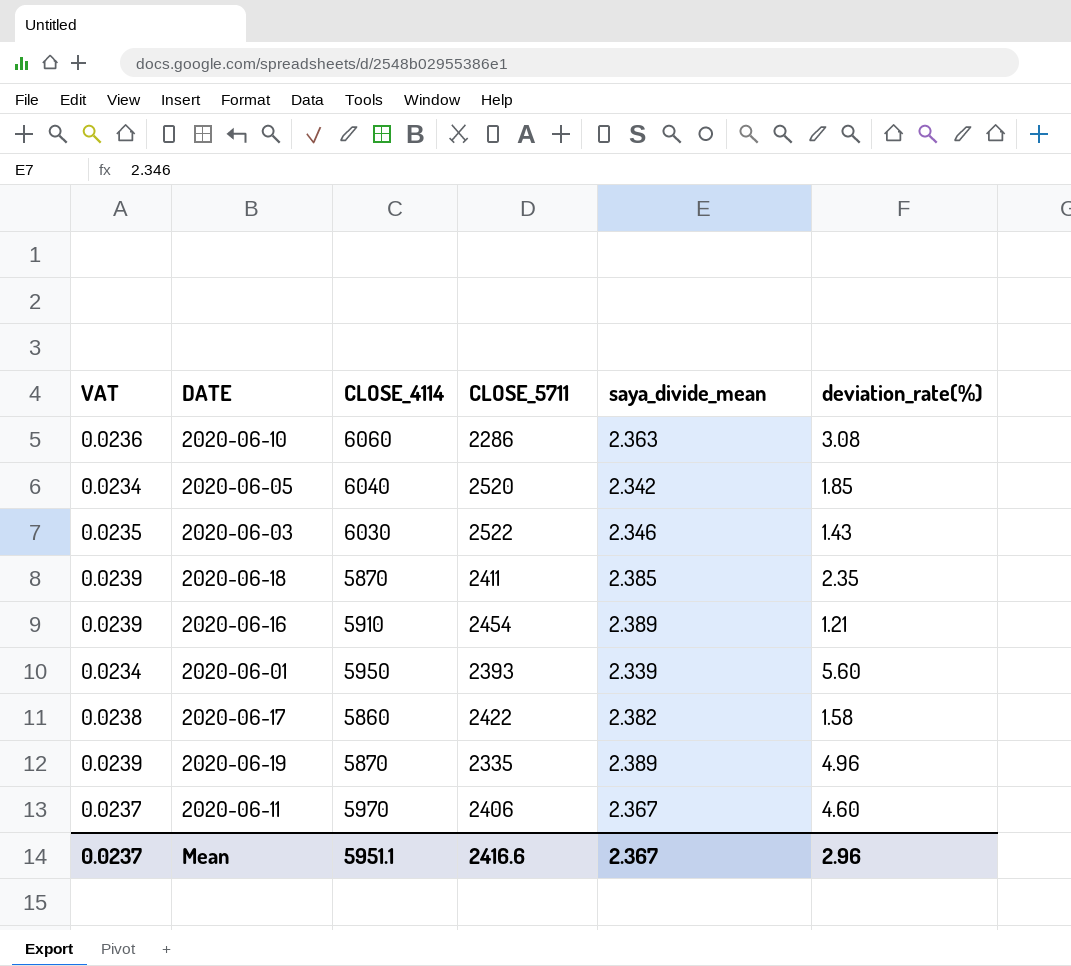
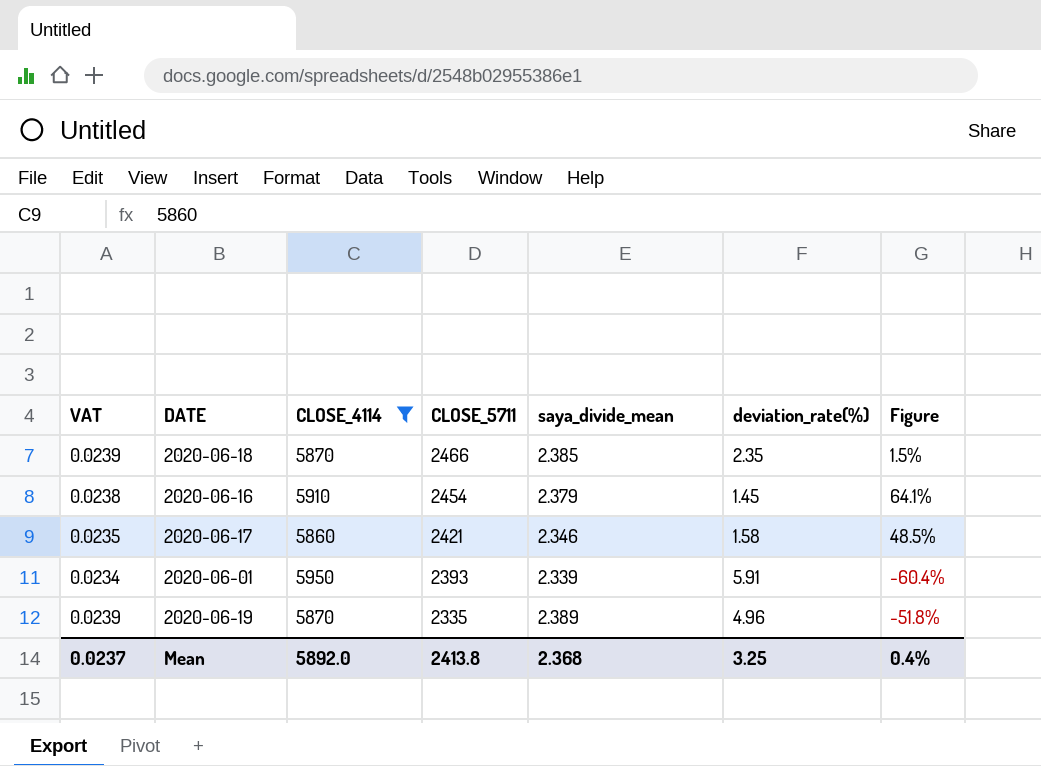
filter: none -> CLOSE_4114 <= 5950
row order: none -> CLOSE_5711 descending
column Figure | formula: none -> ([saya_divide_mean] - [deviation_rate(%)]) / [deviation_rate(%)]
2020-06-18 | CLOSE_5711: 2411 -> 2466
2020-06-16 | VAT: 0.0239 -> 0.0238
2020-06-16 | saya_divide_mean: 2.389 -> 2.379
2020-06-16 | deviation_rate(%): 1.21 -> 1.45
2020-06-17 | VAT: 0.0238 -> 0.0235
2020-06-17 | CLOSE_5711: 2422 -> 2421
2020-06-17 | saya_divide_mean: 2.382 -> 2.346
2020-06-01 | deviation_rate(%): 5.60 -> 5.91
Mean | CLOSE_4114: 5951.1 -> 5892.0
Mean | CLOSE_5711: 2416.6 -> 2413.8
Mean | saya_divide_mean: 2.367 -> 2.368
Mean | deviation_rate(%): 2.96 -> 3.25

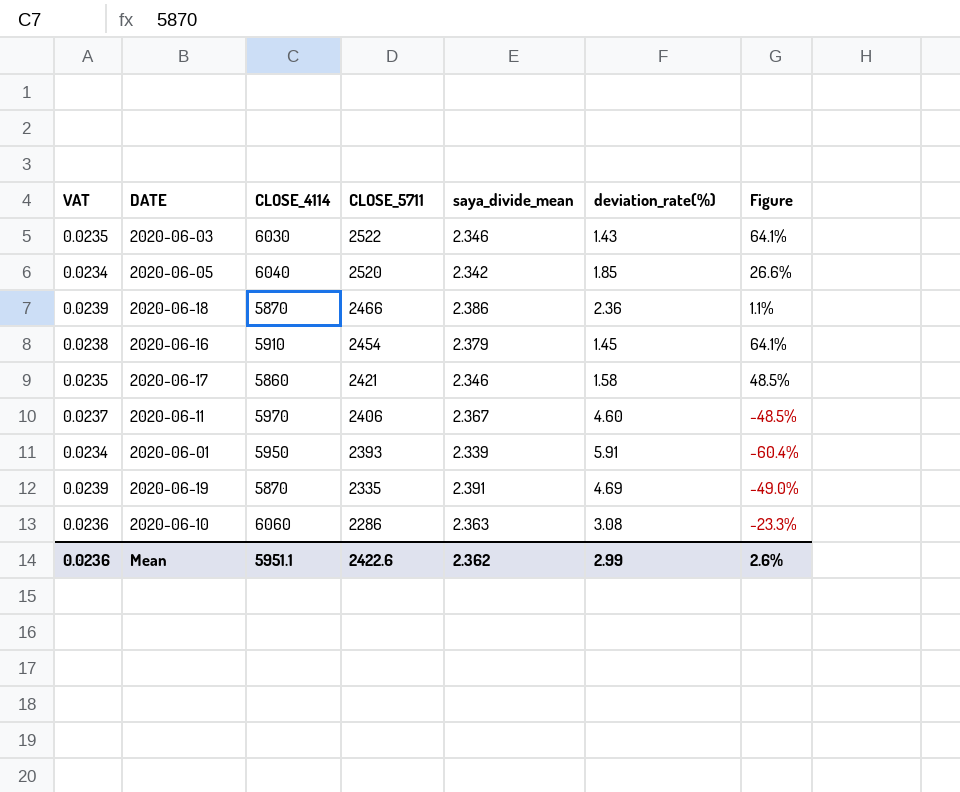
filter: CLOSE_4114 <= 5950 -> none
2020-06-18 | saya_divide_mean: 2.385 -> 2.386
2020-06-18 | deviation_rate(%): 2.35 -> 2.36
2020-06-18 | Figure: 1.5% -> 1.1%
2020-06-19 | saya_divide_mean: 2.389 -> 2.391
2020-06-19 | deviation_rate(%): 4.96 -> 4.69
2020-06-19 | Figure: -51.8% -> -49.0%
Mean | VAT: 0.0237 -> 0.0236
Mean | CLOSE_4114: 5892.0 -> 5951.1
Mean | CLOSE_5711: 2413.8 -> 2422.6
Mean | saya_divide_mean: 2.368 -> 2.362
Mean | deviation_rate(%): 3.25 -> 2.99
Mean | Figure: 0.4% -> 2.6%

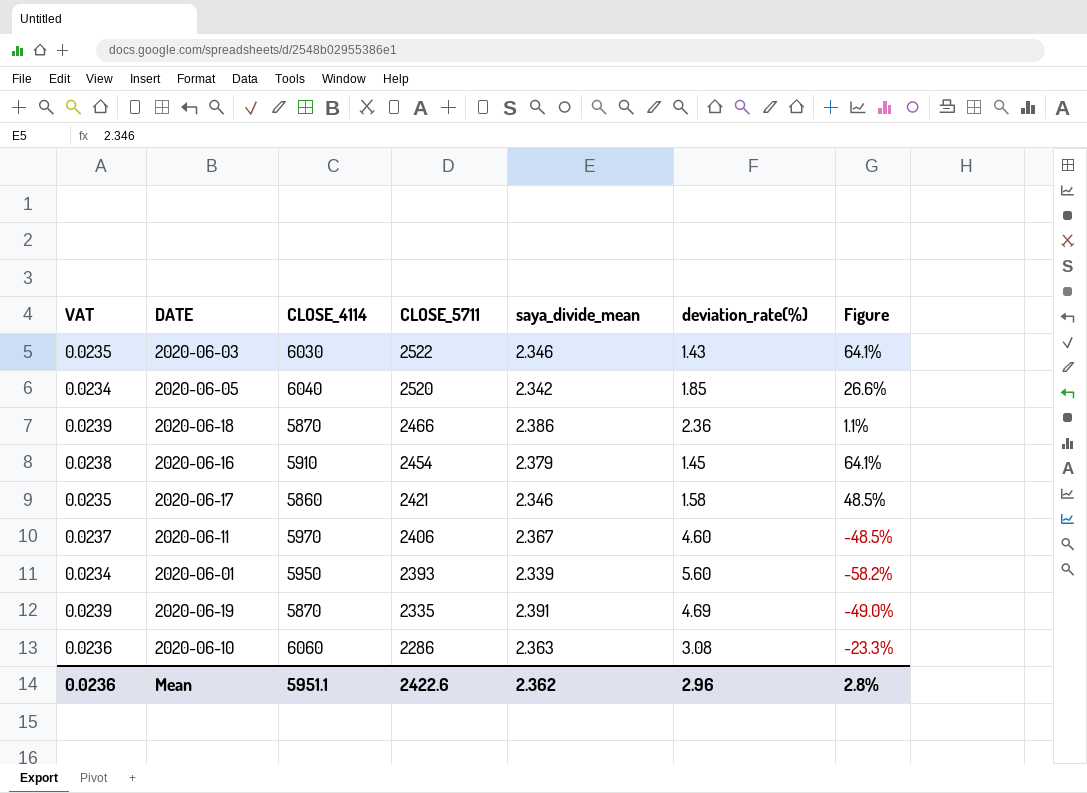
2020-06-01 | deviation_rate(%): 5.91 -> 5.60
2020-06-01 | Figure: -60.4% -> -58.2%
Mean | deviation_rate(%): 2.99 -> 2.96
Mean | Figure: 2.6% -> 2.8%

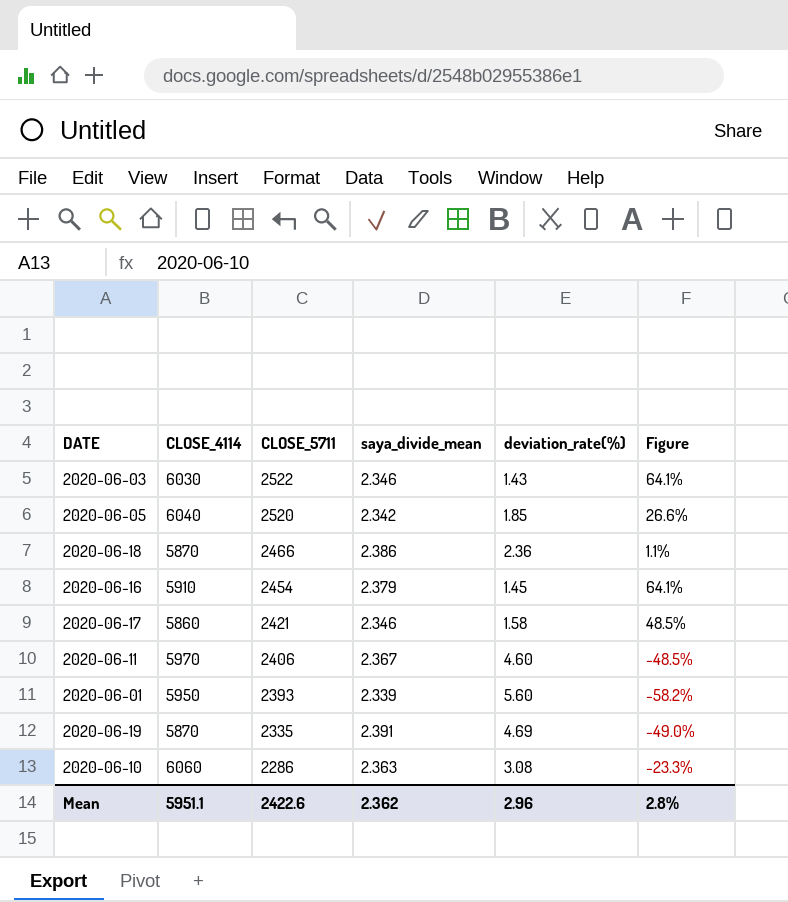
column VAT | formula: [saya_divide_mean] * 0.01 -> none

